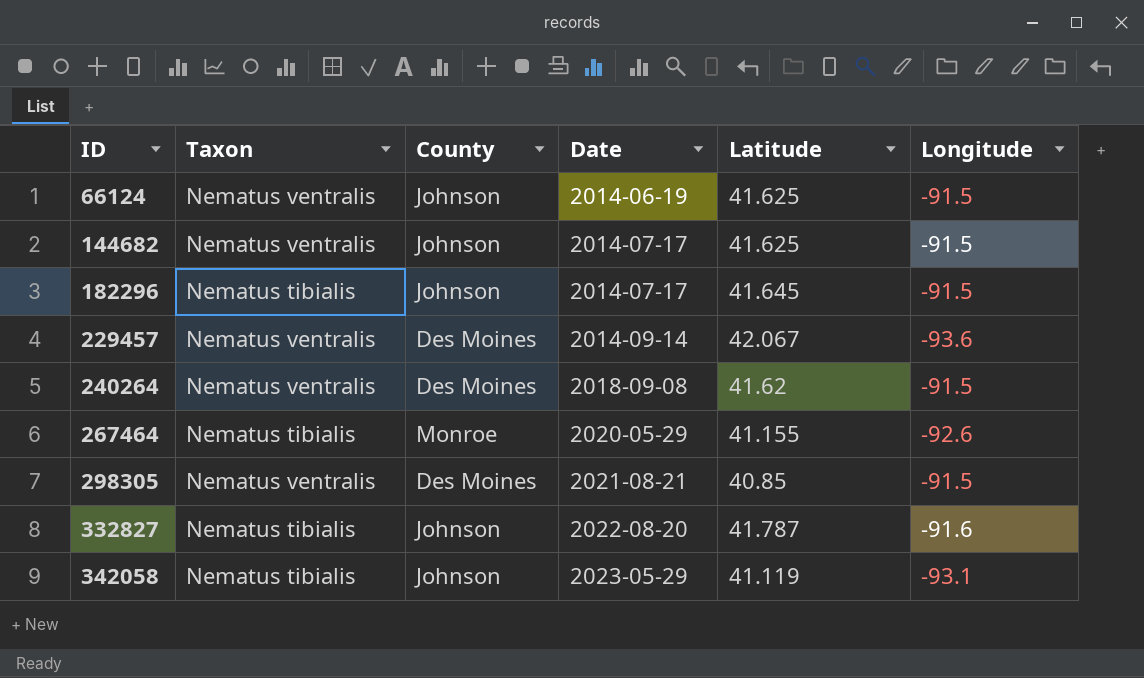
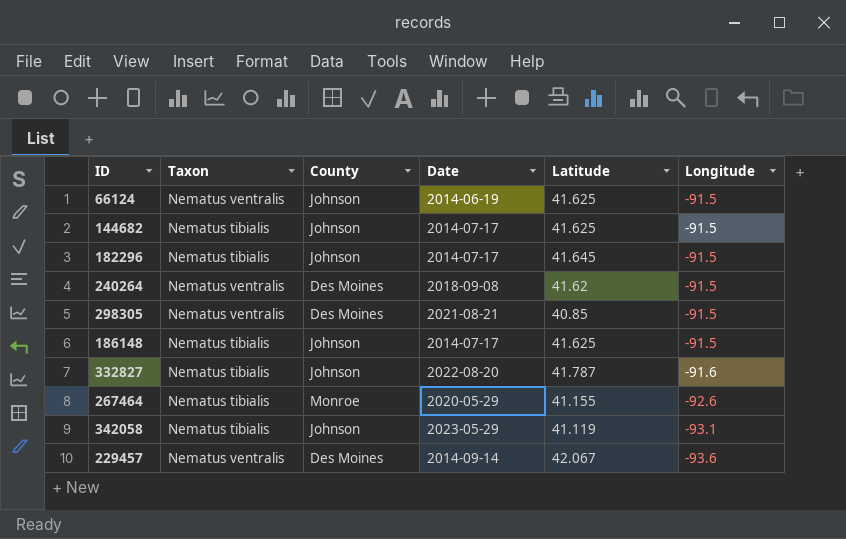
row order: ID ascending -> Longitude descending
144682 | Taxon: Nematus ventralis -> Nematus tibialis
row 186148: none -> Nematus tibialis | Johnson | 2014-07-17 | 41.625 | -91.5

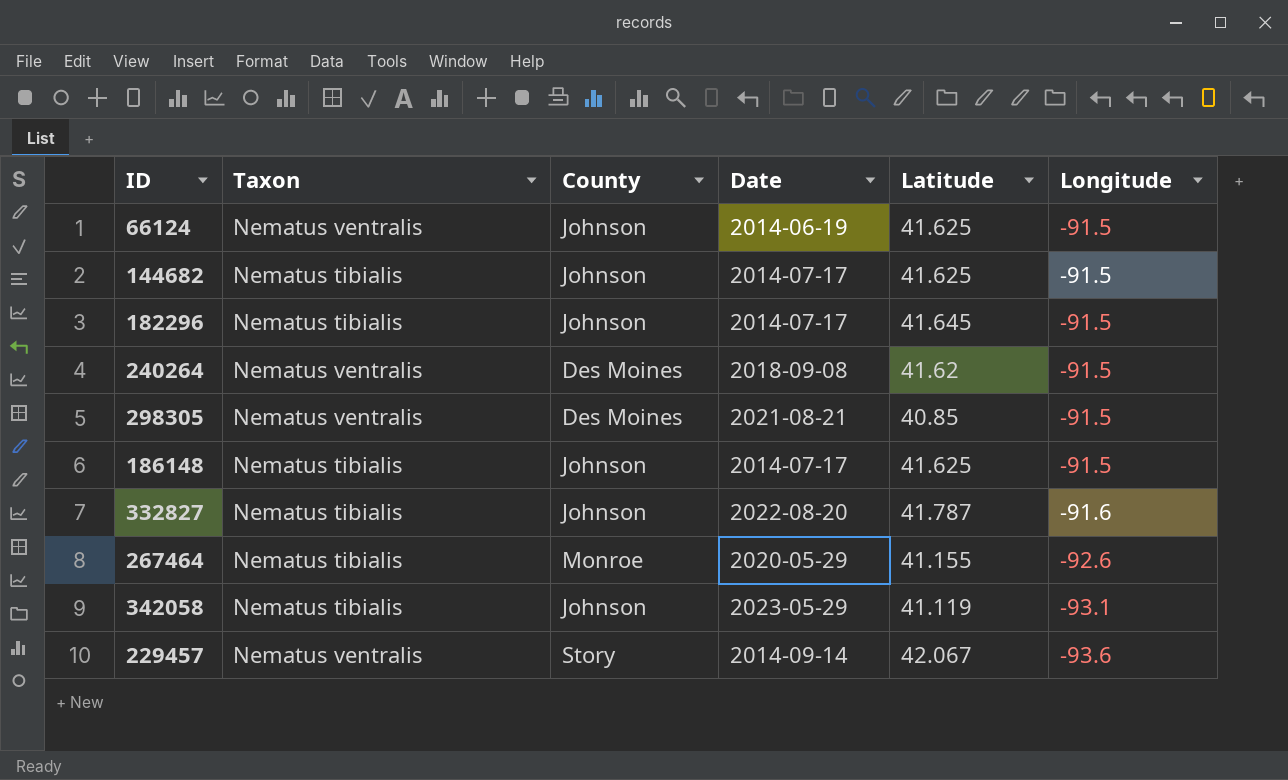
229457 | County: Des Moines -> Story

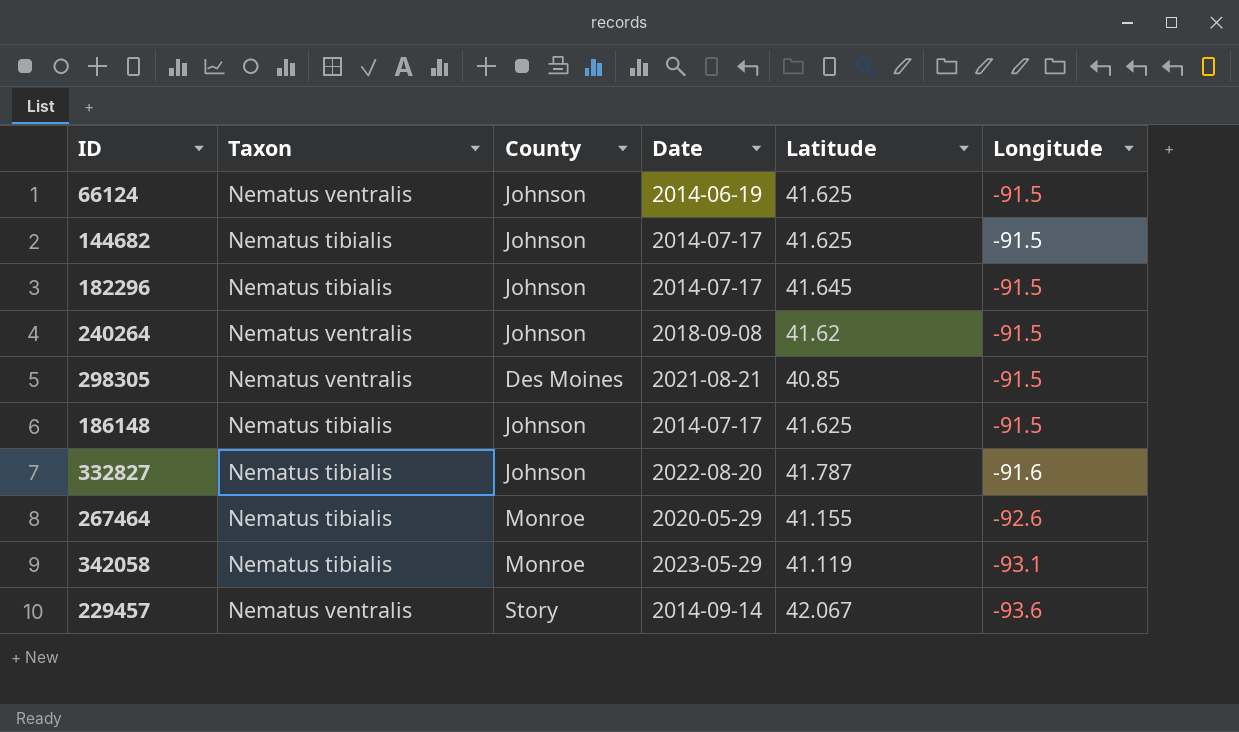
240264 | County: Des Moines -> Johnson
342058 | County: Johnson -> Monroe

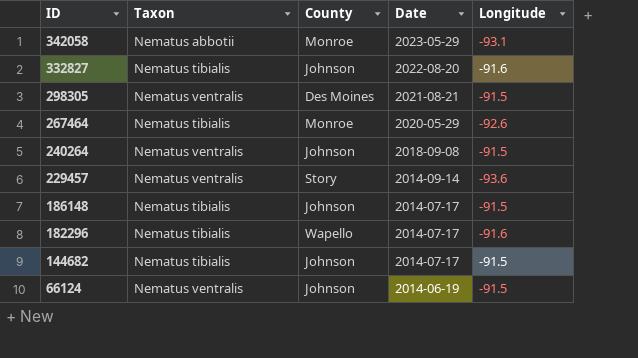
row order: Longitude descending -> ID descending
column Latitude | position: 5 -> none
342058 | Taxon: Nematus tibialis -> Nematus abbotii
182296 | County: Johnson -> Wapello
182296 | Longitude: -91.5 -> -91.6

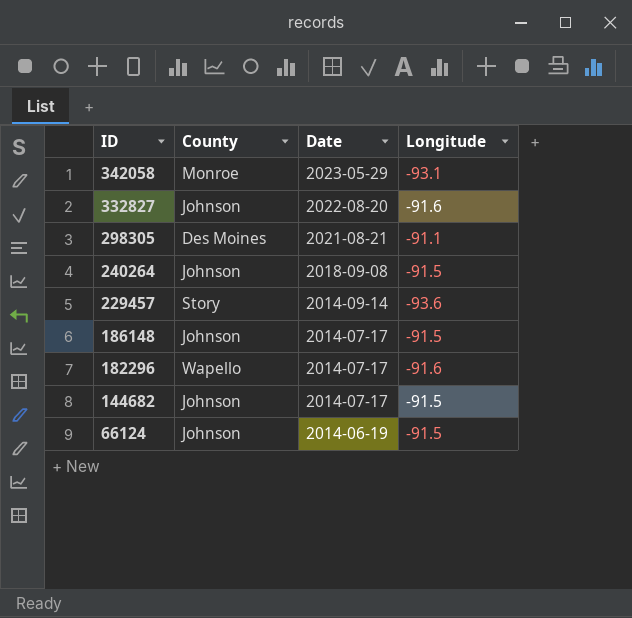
column Taxon | position: 2 -> none
row 267464: Nematus tibialis | Monroe | 2020-05-29 | -92.6 -> none
298305 | Longitude: -91.5 -> -91.1

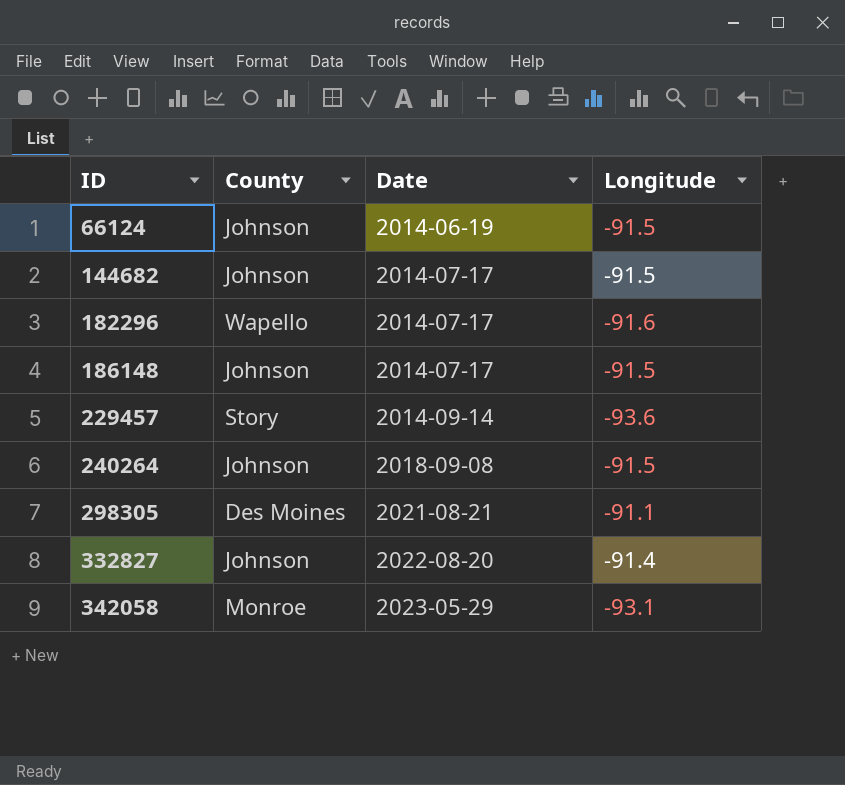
row order: ID descending -> ID ascending
332827 | Longitude: -91.6 -> -91.4

